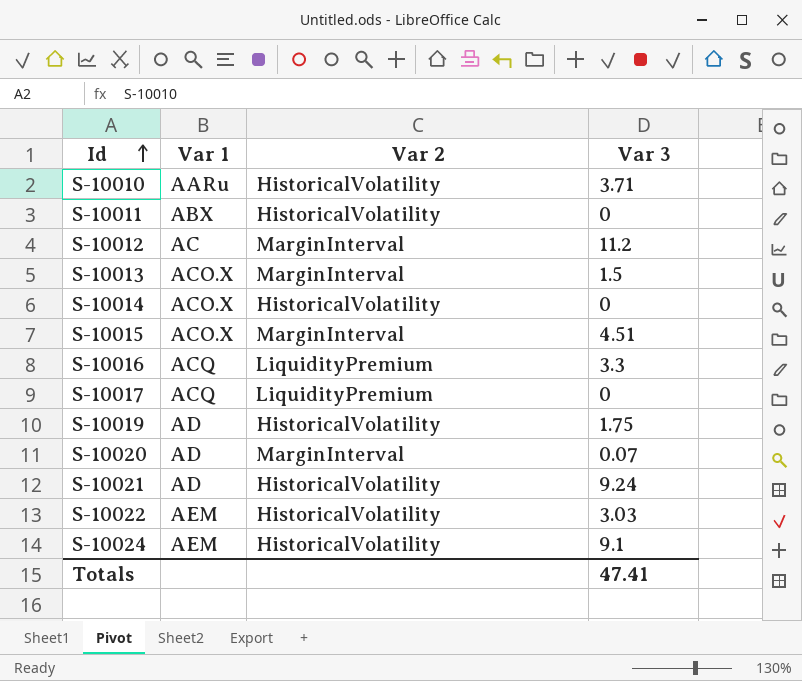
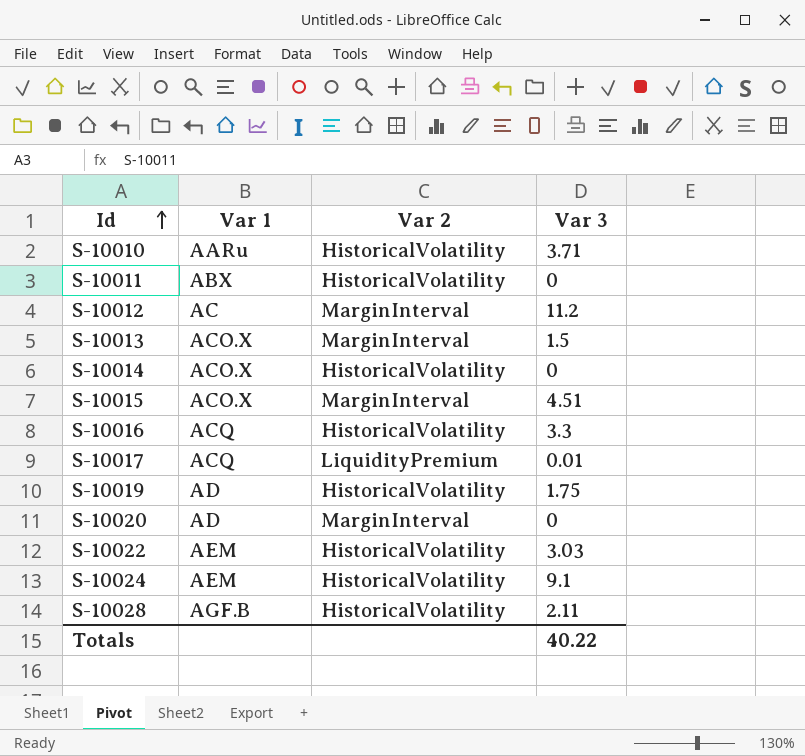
row S-10021: AD | HistoricalVolatility | 9.24 -> none
S-10016 | Var 2: LiquidityPremium -> HistoricalVolatility
S-10017 | Var 3: 0 -> 0.01
S-10020 | Var 3: 0.07 -> 0
row S-10028: none -> AGF.B | HistoricalVolatility | 2.11
Totals | Var 3: 47.41 -> 40.22

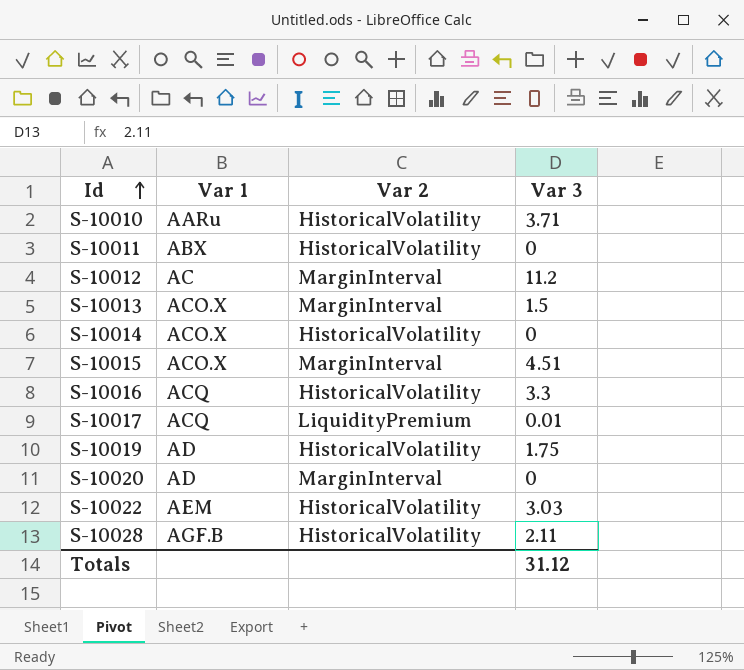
row S-10024: AEM | HistoricalVolatility | 9.1 -> none
Totals | Var 3: 40.22 -> 31.12

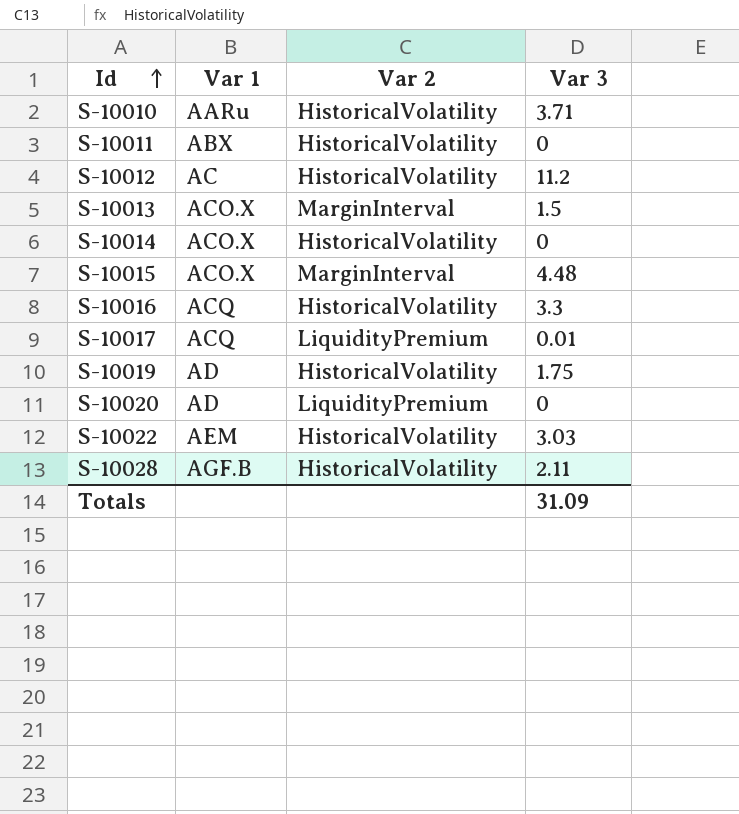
S-10012 | Var 2: MarginInterval -> HistoricalVolatility
S-10015 | Var 3: 4.51 -> 4.48
S-10020 | Var 2: MarginInterval -> LiquidityPremium
Totals | Var 3: 31.12 -> 31.09

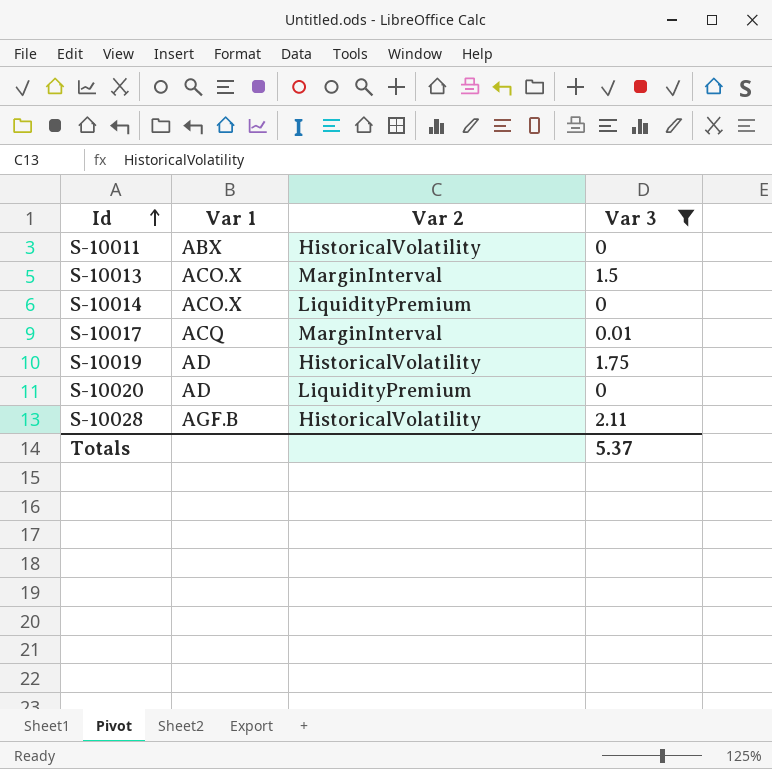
filter: none -> Var 3 <= 2.11
S-10014 | Var 2: HistoricalVolatility -> LiquidityPremium
S-10017 | Var 2: LiquidityPremium -> MarginInterval
Totals | Var 3: 31.09 -> 5.37

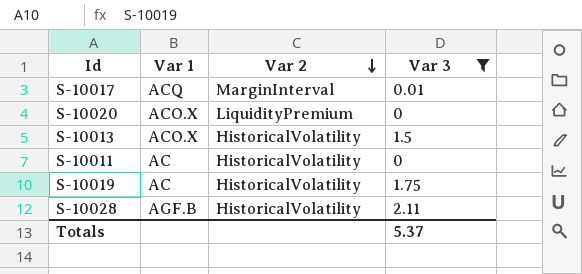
row order: Id ascending -> Var 2 descending
row S-10014: ACO.X | LiquidityPremium | 0 -> none
S-10020 | Var 1: AD -> ACO.X
S-10013 | Var 2: MarginInterval -> HistoricalVolatility
S-10011 | Var 1: ABX -> AC
S-10019 | Var 1: AD -> AC

